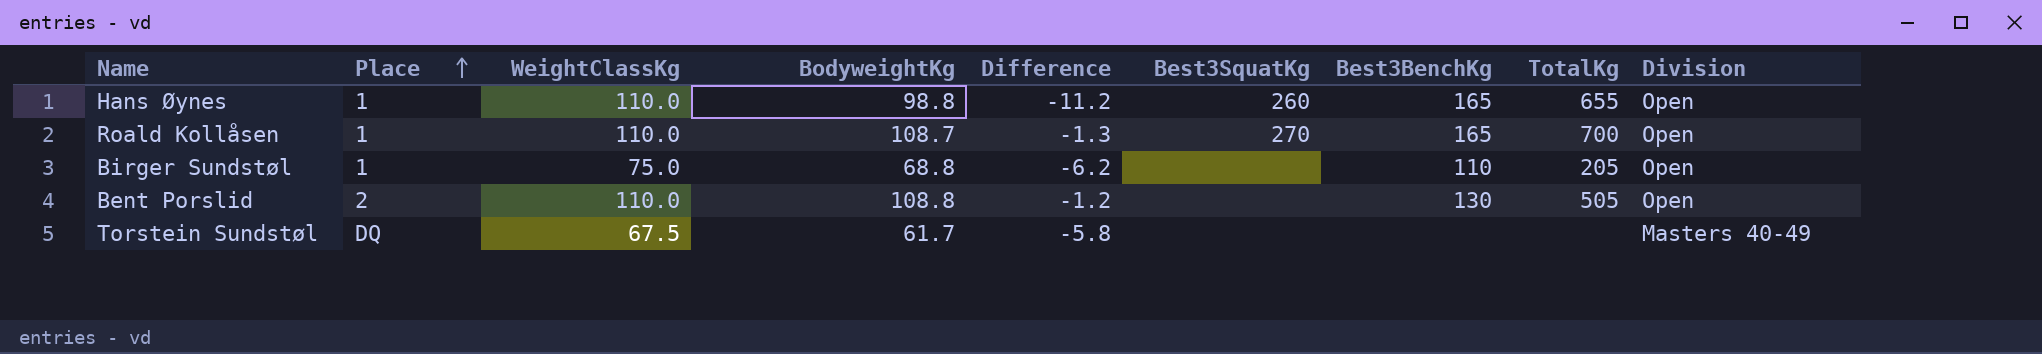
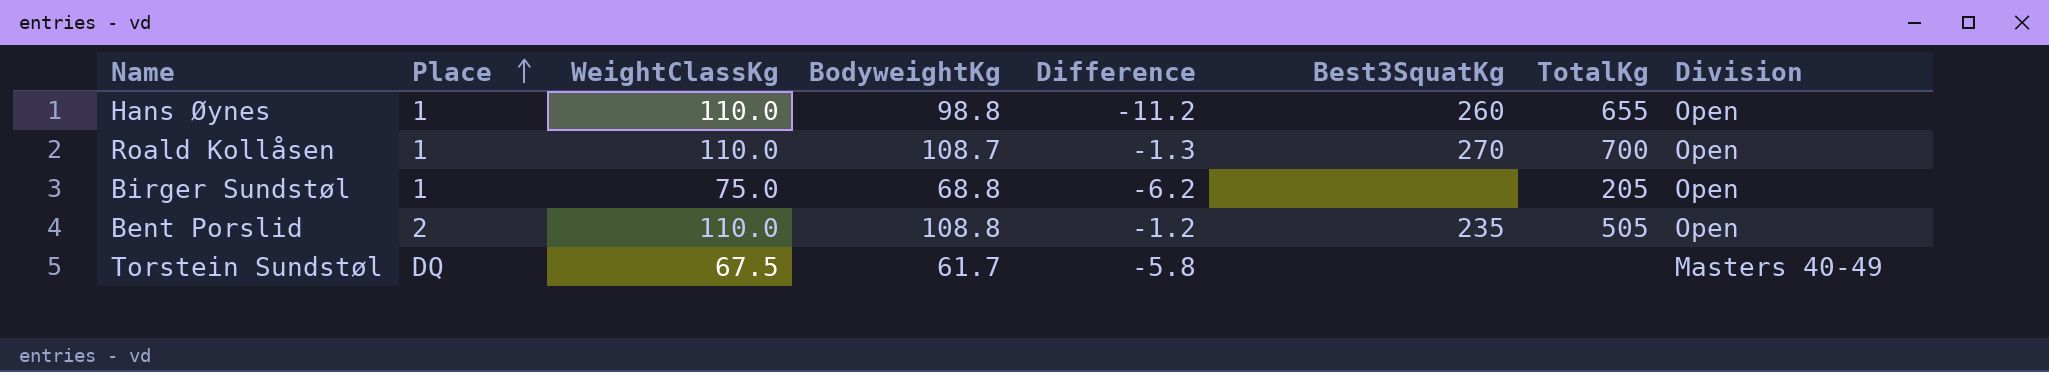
column Best3BenchKg | position: 7 -> none
Bent Porslid | Best3SquatKg: none -> 235

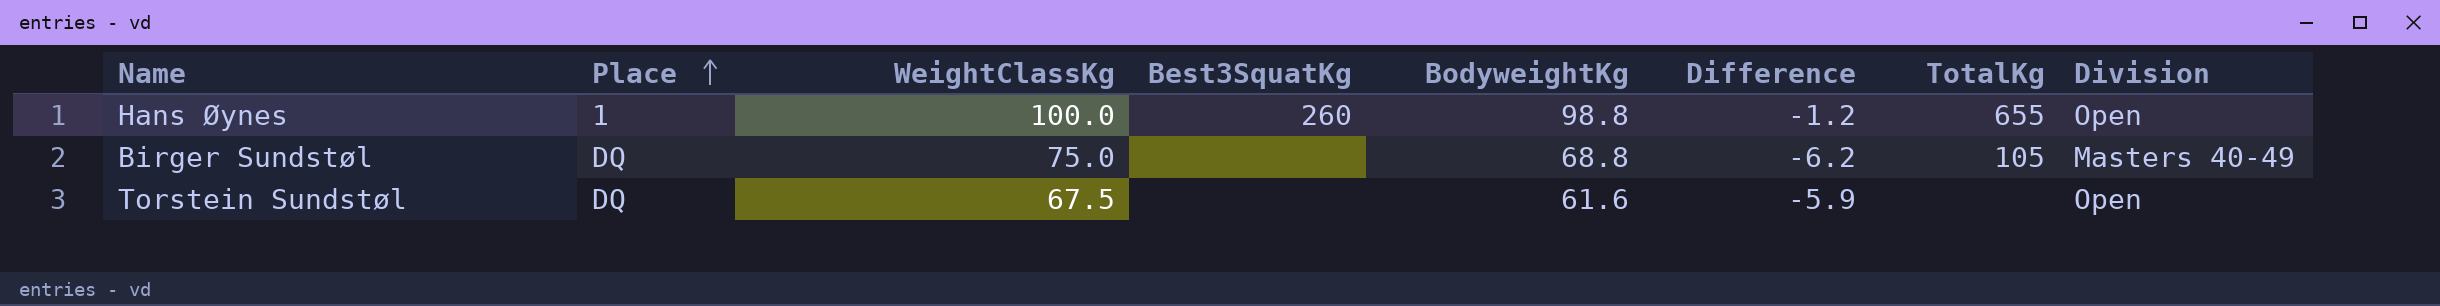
column Best3SquatKg | position: 6 -> 4
row Roald Kollåsen: 1 | 110.0 | 108.7 | -1.3 | 270 | 700 | Open -> none
row Bent Porslid: 2 | 110.0 | 108.8 | -1.2 | 235 | 505 | Open -> none
Hans Øynes | WeightClassKg: 110.0 -> 100.0
Hans Øynes | Difference: -11.2 -> -1.2
Birger Sundstøl | Place: 1 -> DQ
Birger Sundstøl | TotalKg: 205 -> 105
Birger Sundstøl | Division: Open -> Masters 40-49
Torstein Sundstøl | BodyweightKg: 61.7 -> 61.6
Torstein Sundstøl | Difference: -5.8 -> -5.9
Torstein Sundstøl | Division: Masters 40-49 -> Open

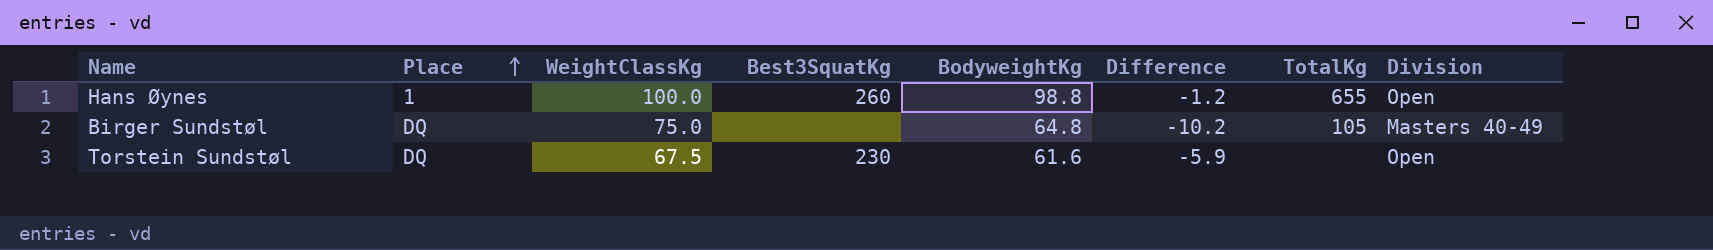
Birger Sundstøl | BodyweightKg: 68.8 -> 64.8
Birger Sundstøl | Difference: -6.2 -> -10.2
Torstein Sundstøl | Best3SquatKg: none -> 230

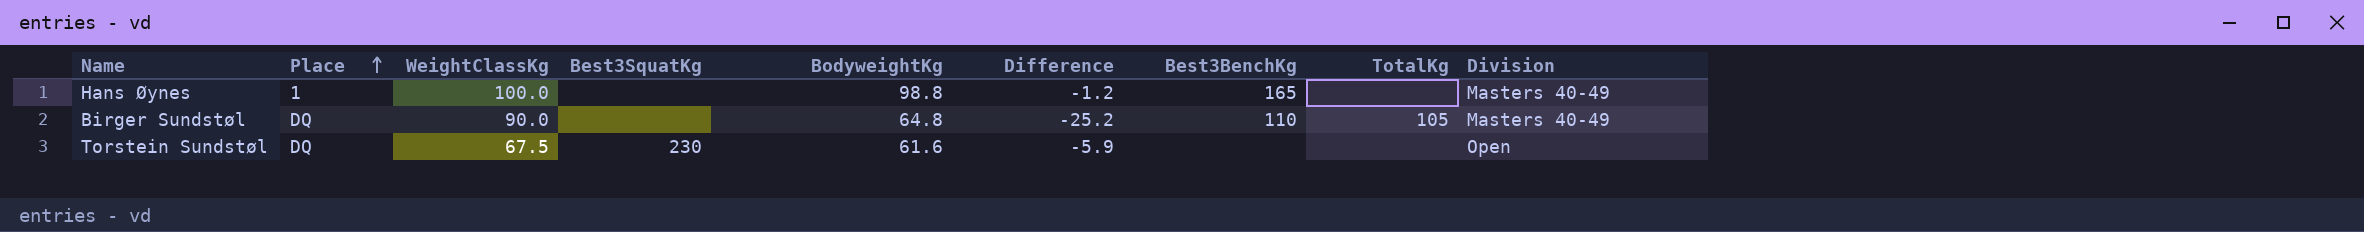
column Best3BenchKg | position: none -> 7
Hans Øynes | Best3SquatKg: 260 -> none
Hans Øynes | TotalKg: 655 -> none
Hans Øynes | Division: Open -> Masters 40-49
Birger Sundstøl | WeightClassKg: 75.0 -> 90.0
Birger Sundstøl | Difference: -10.2 -> -25.2

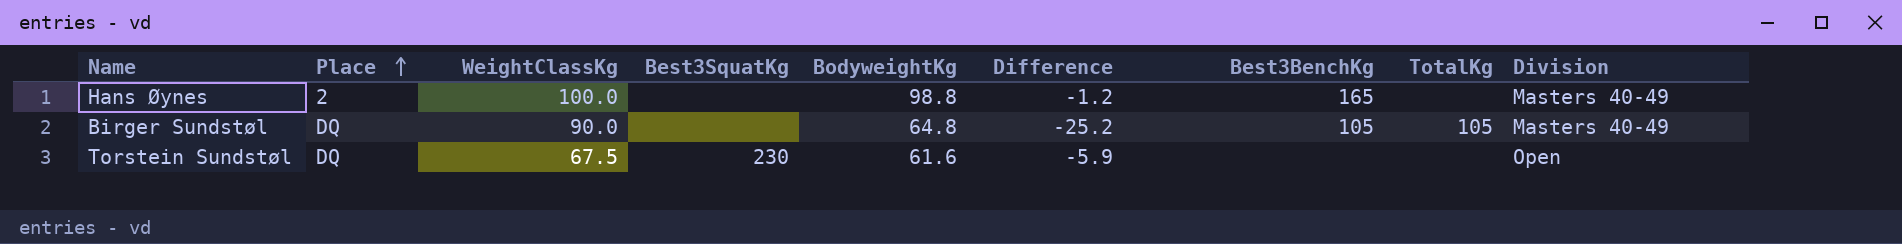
Hans Øynes | Place: 1 -> 2
Birger Sundstøl | Best3BenchKg: 110 -> 105

